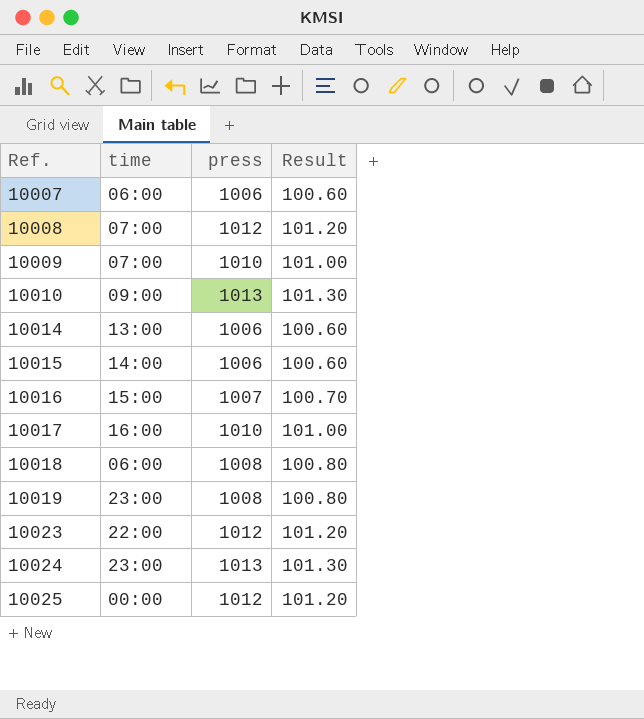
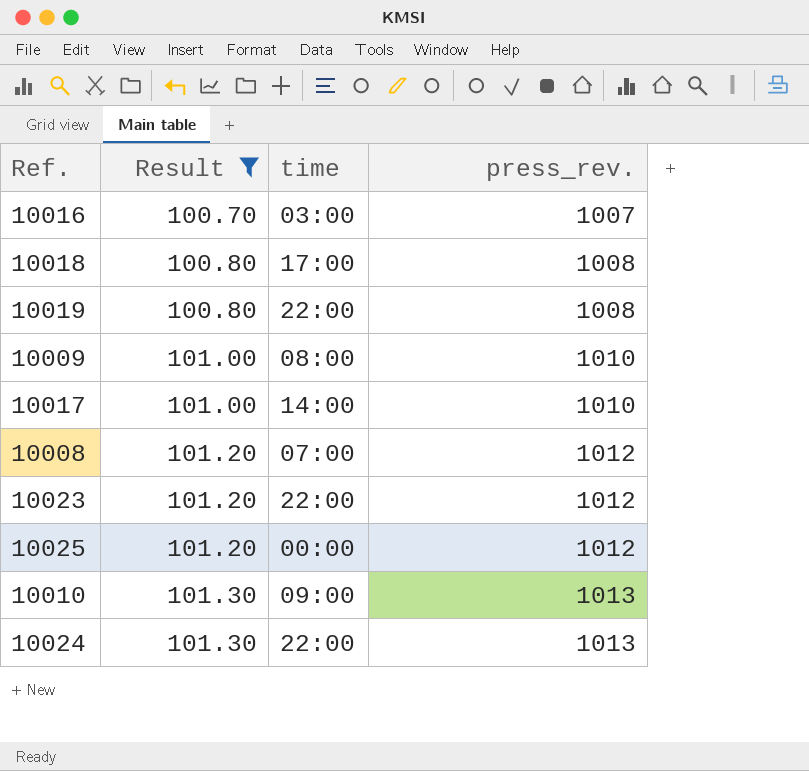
filter: none -> Result != 100.60
row order: Ref. ascending -> Result ascending
column Result | position: 4 -> 2
column name: press -> press_rev.
10016 | time: 15:00 -> 03:00
10018 | time: 06:00 -> 17:00
10019 | time: 23:00 -> 22:00
10009 | time: 07:00 -> 08:00
10017 | time: 16:00 -> 14:00
10024 | time: 23:00 -> 22:00

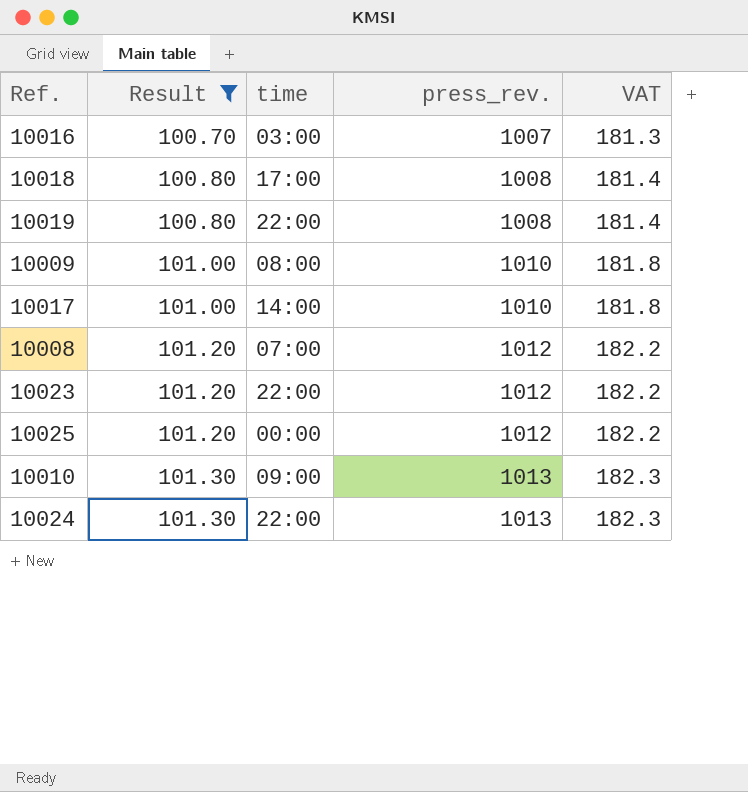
column VAT | formula: none -> [press_rev.] * 0.18

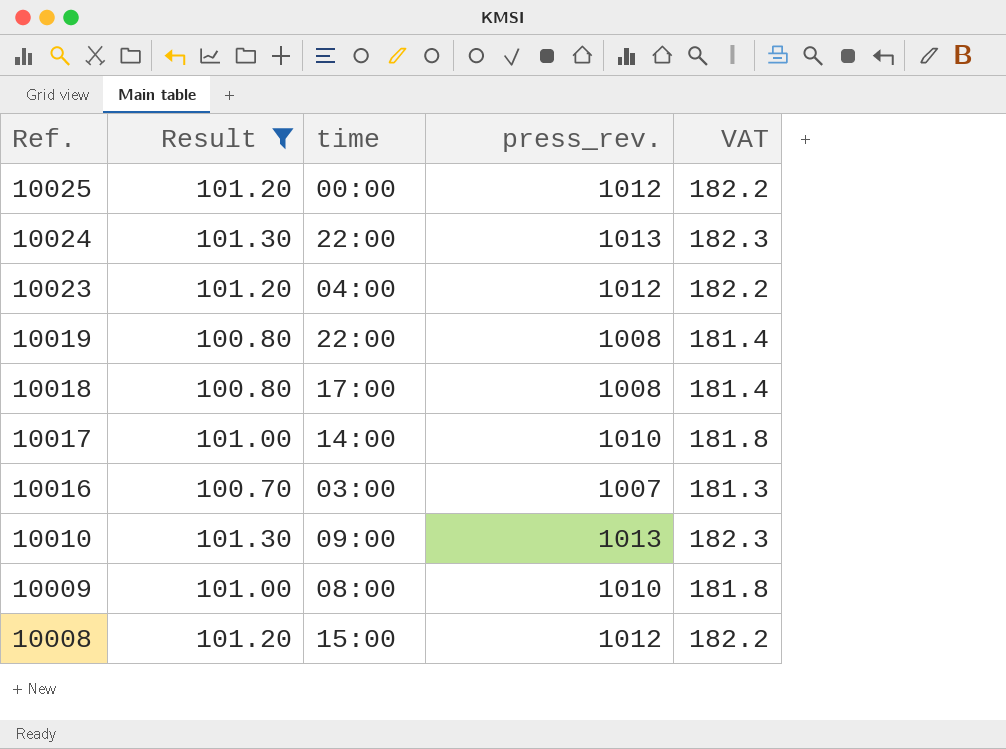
row order: Result ascending -> Ref. descending
10023 | time: 22:00 -> 04:00
10008 | time: 07:00 -> 15:00

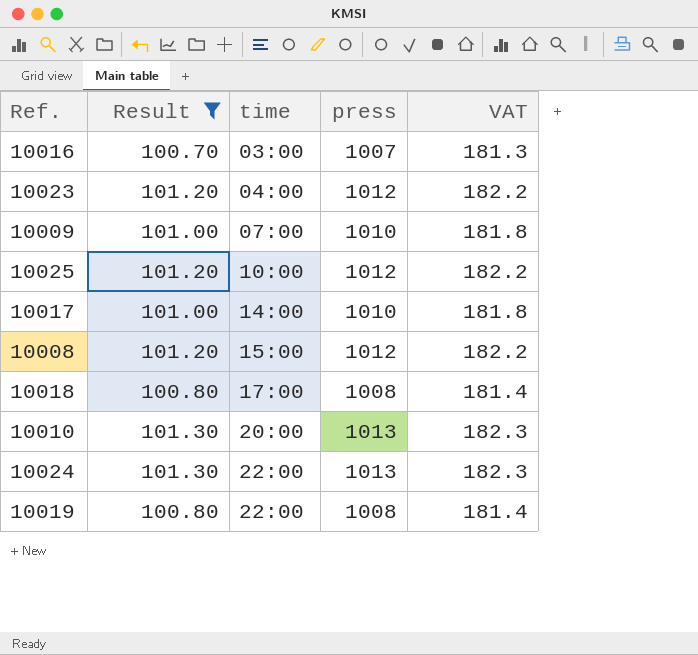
row order: Ref. descending -> time ascending
column name: press_rev. -> press
10009 | time: 08:00 -> 07:00
10025 | time: 00:00 -> 10:00
10010 | time: 09:00 -> 20:00

